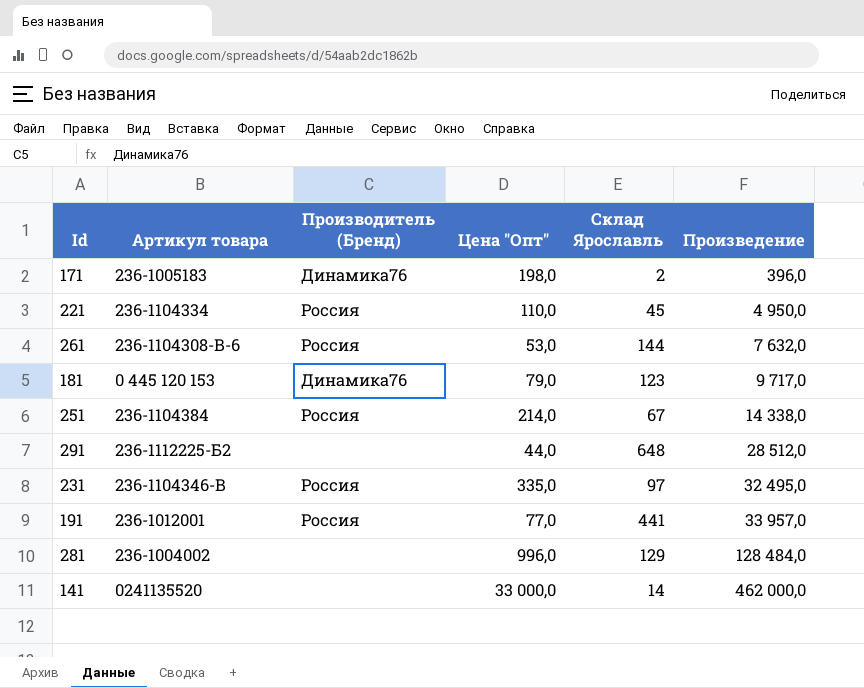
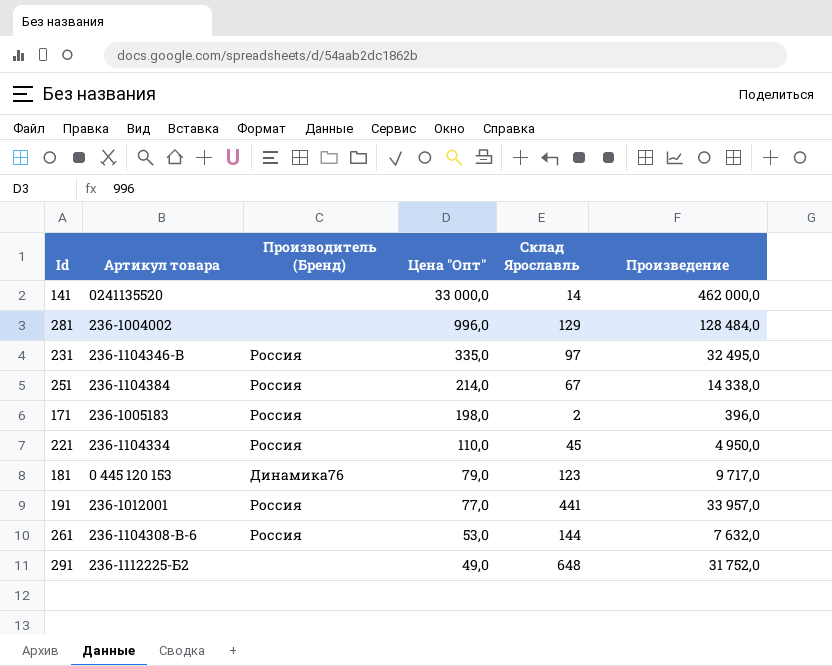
row order: Произведение ascending -> Цена "Опт" descending
171 | Производитель (Бренд): Динамика76 -> Россия
291 | Цена "Опт": 44,0 -> 49,0
291 | Произведение: 28 512,0 -> 31 752,0

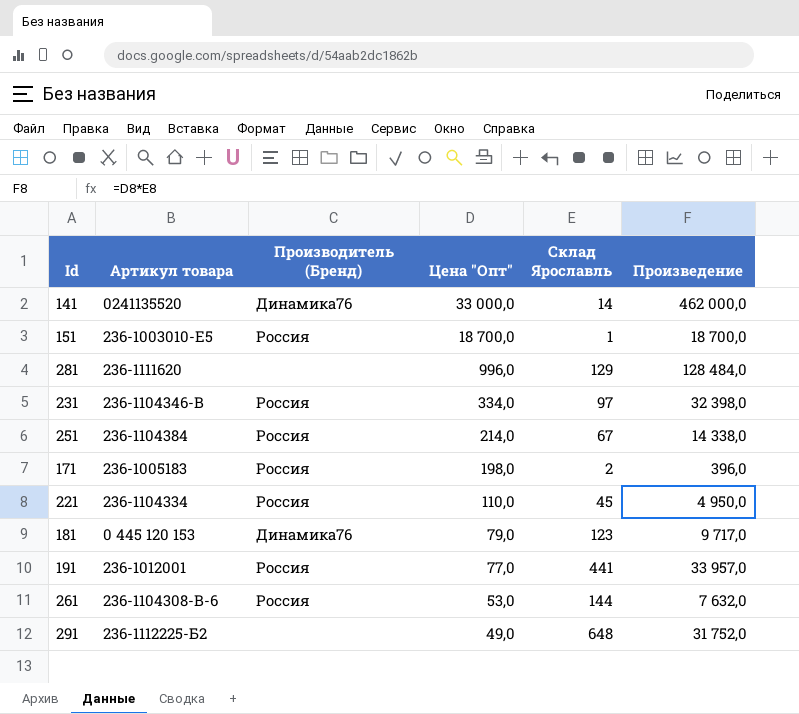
141 | Производитель (Бренд): none -> Динамика76
row 151: none -> 236-1003010-Е5 | Россия | 18 700,0 | 1 | 18 700,0
281 | Артикул товара: 236-1004002 -> 236-1111620
231 | Цена "Опт": 335,0 -> 334,0
231 | Произведение: 32 495,0 -> 32 398,0

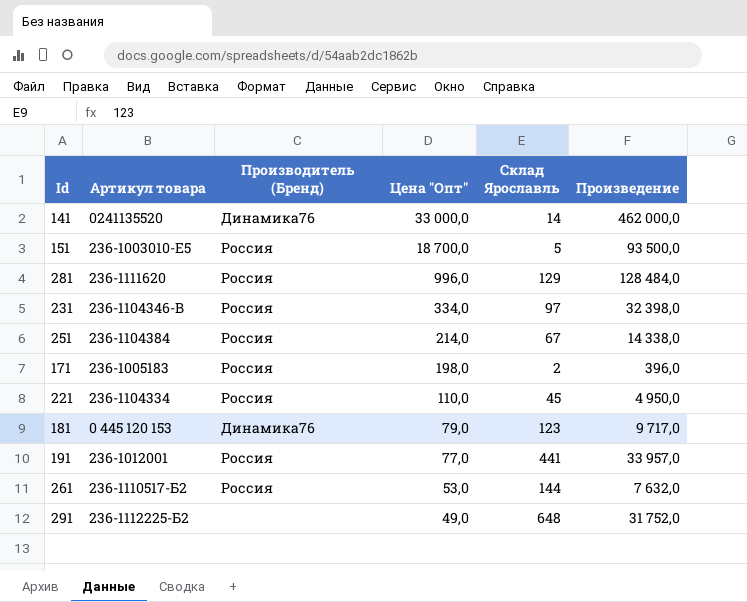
151 | Склад Ярославль: 1 -> 5
151 | Произведение: 18 700,0 -> 93 500,0
281 | Производитель (Бренд): none -> Россия
261 | Артикул товара: 236-1104308-В-6 -> 236-1110517-Б2

